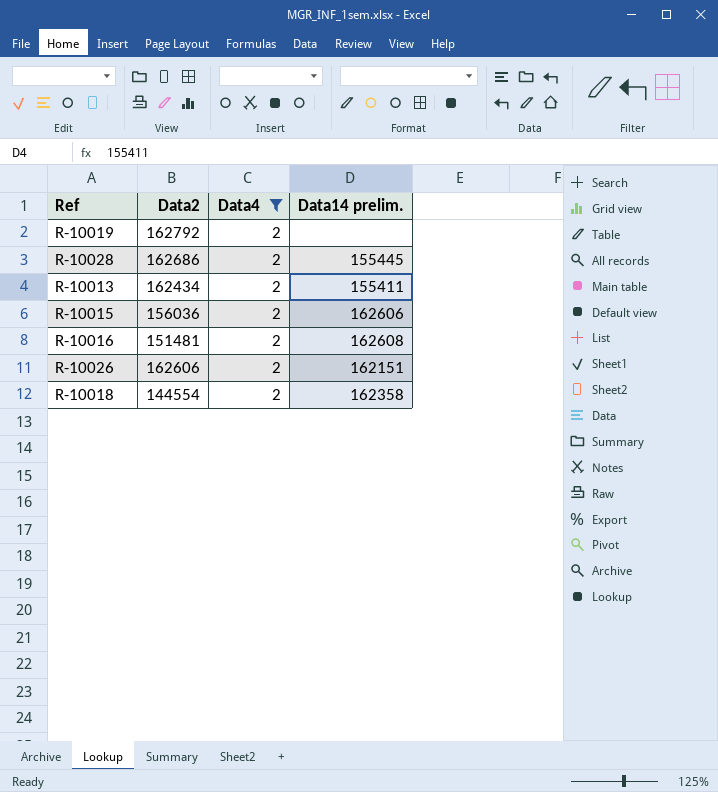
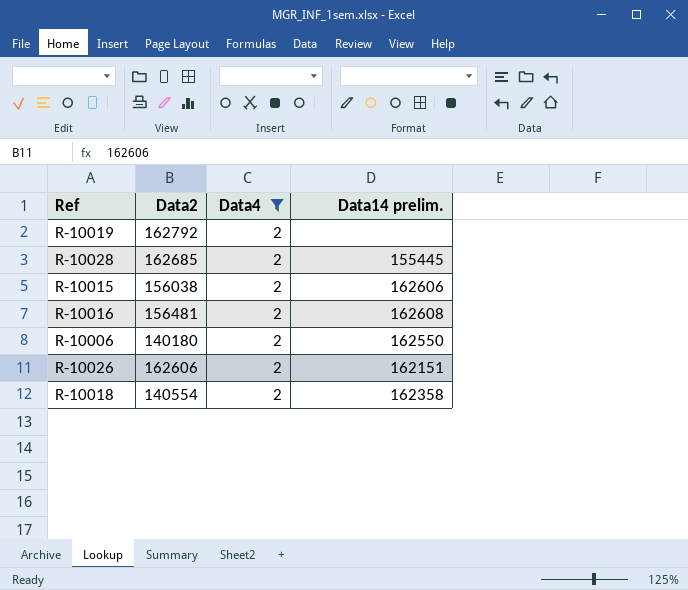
row R-10013: 162434 | 2 | 155411 -> none
R-10028 | Data2: 162686 -> 162685
R-10015 | Data2: 156036 -> 156038
R-10016 | Data2: 151481 -> 156481
row R-10006: none -> 140180 | 2 | 162550
R-10018 | Data2: 144554 -> 140554

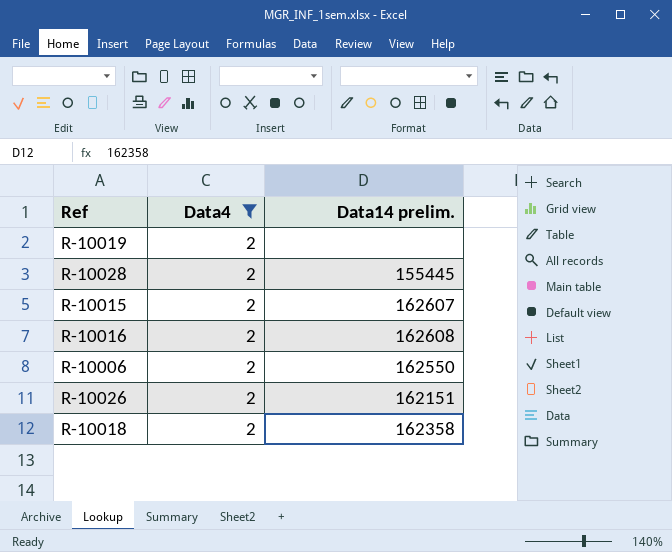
column Data2 | position: 2 -> none
R-10015 | Data14 prelim.: 162606 -> 162607

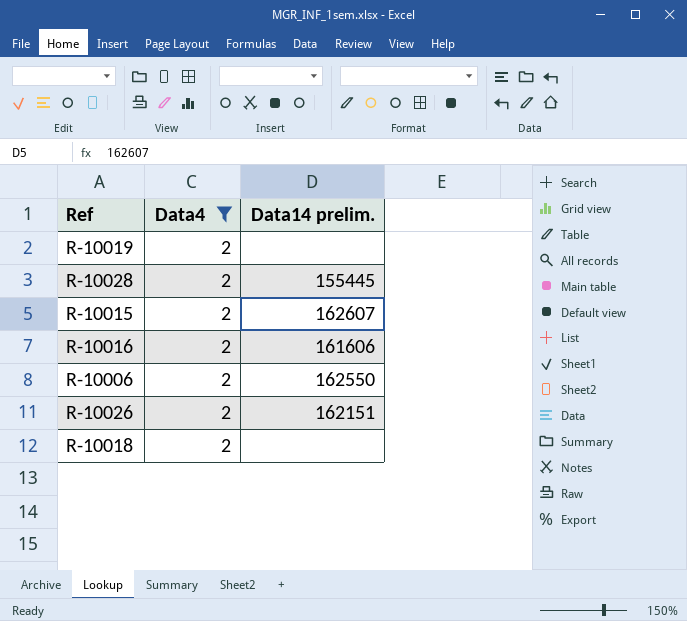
R-10016 | Data14 prelim.: 162608 -> 161606
R-10018 | Data14 prelim.: 162358 -> none

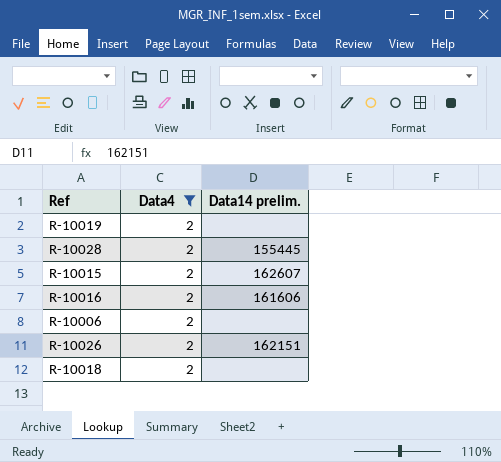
R-10006 | Data14 prelim.: 162550 -> none

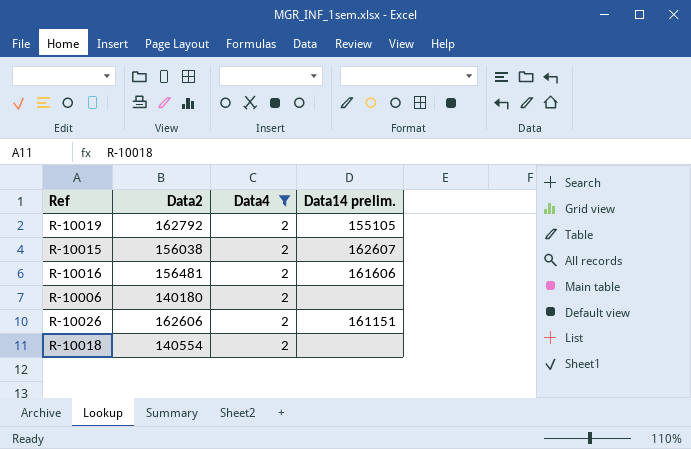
column Data2 | position: none -> 2
row R-10028: 2 | 155445 -> none
R-10019 | Data14 prelim.: none -> 155105
R-10026 | Data14 prelim.: 162151 -> 161151

